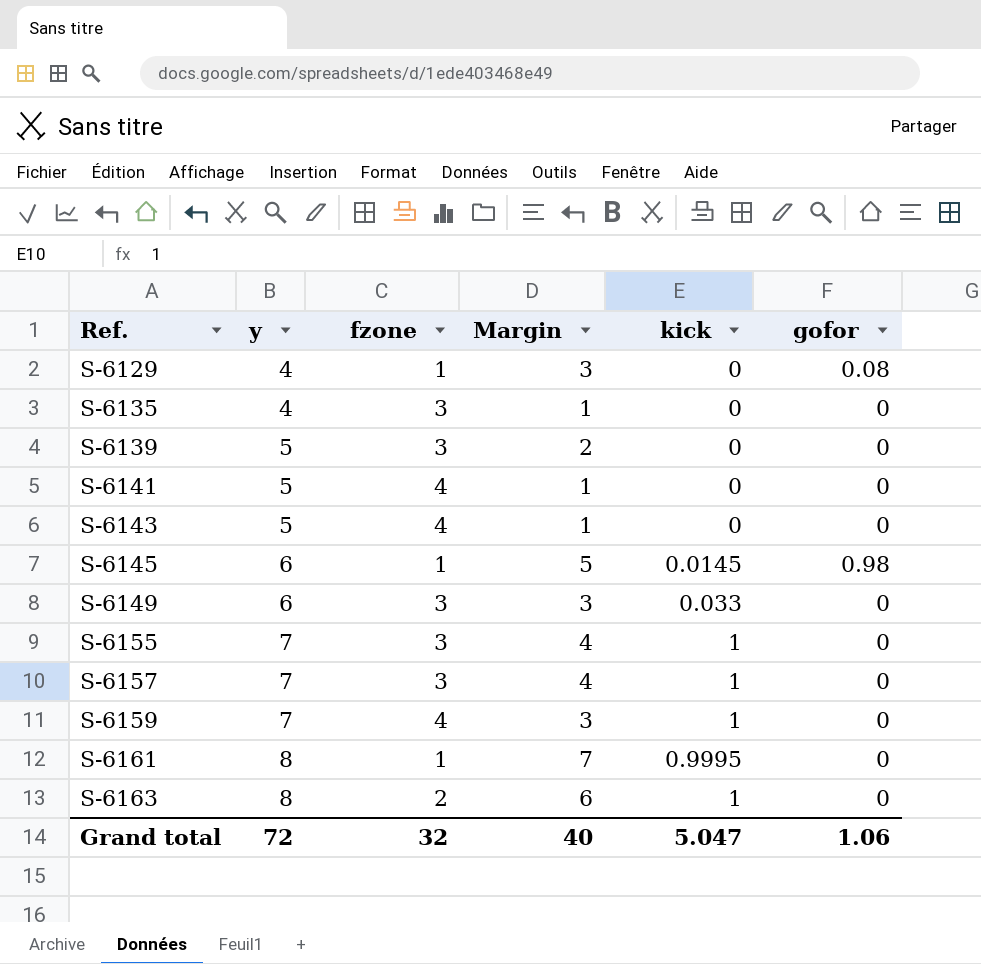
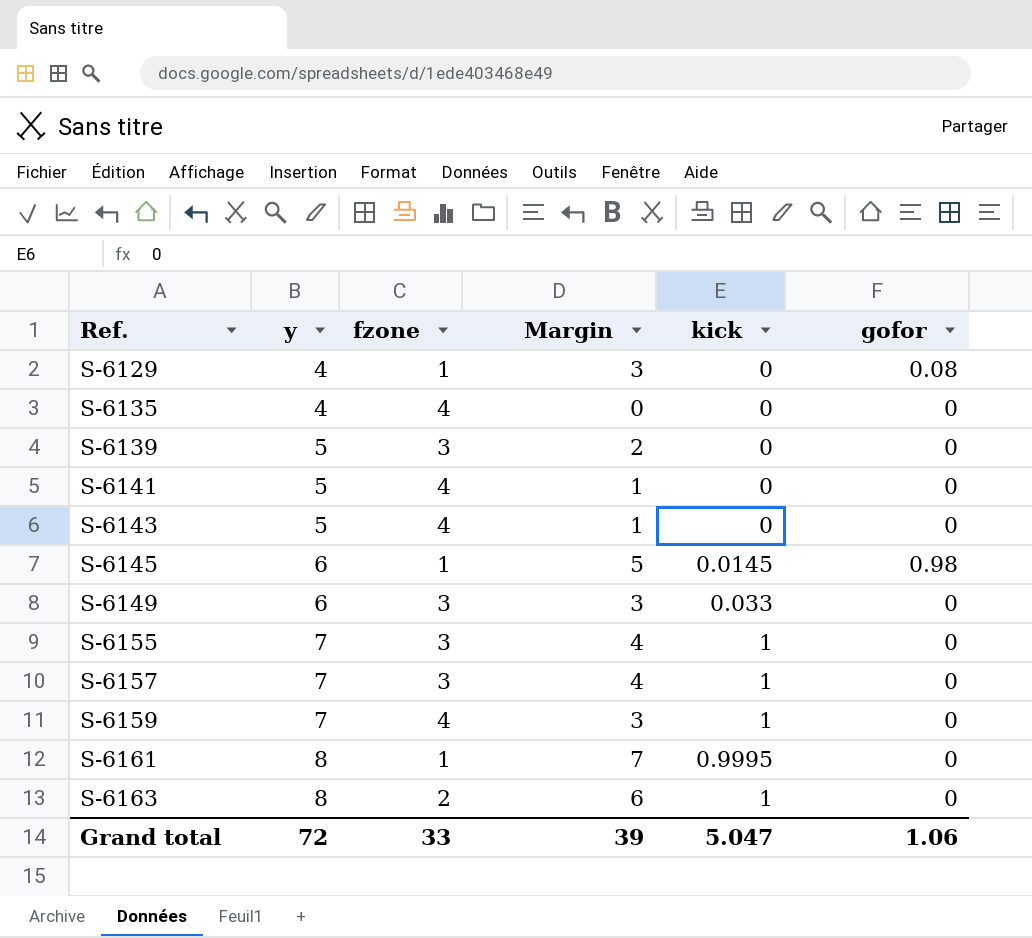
S-6135 | fzone: 3 -> 4
S-6135 | Margin: 1 -> 0
Grand total | fzone: 32 -> 33
Grand total | Margin: 40 -> 39

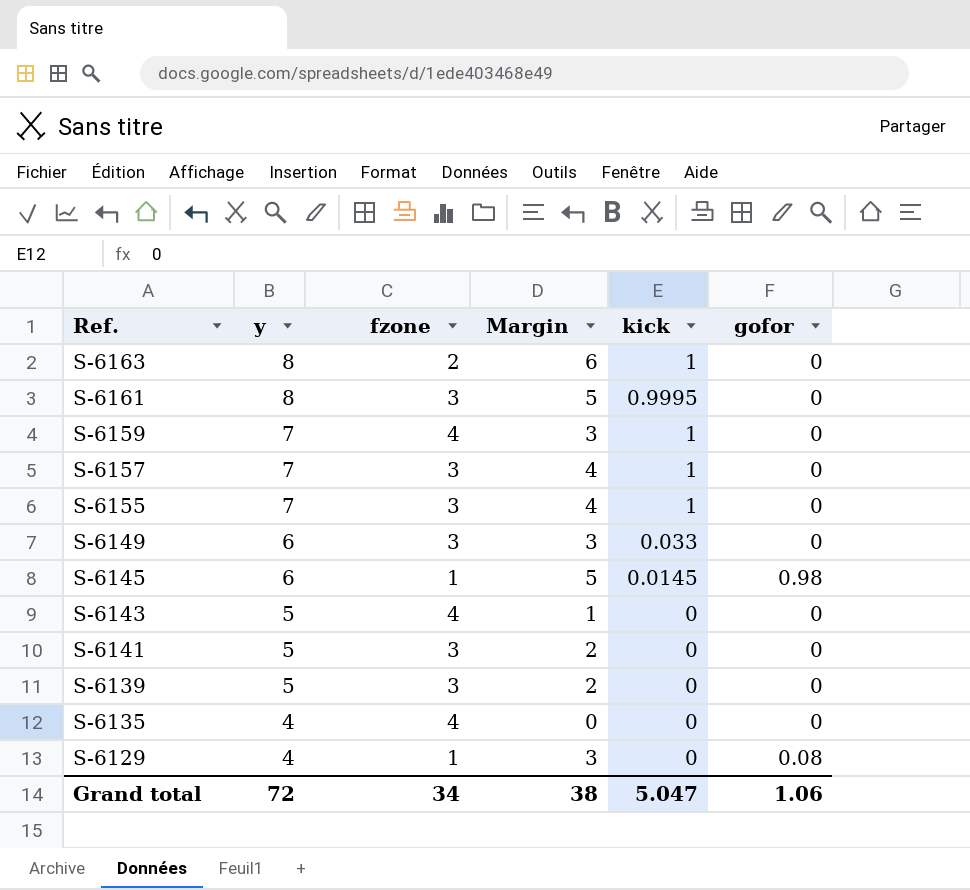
row order: Ref. ascending -> Ref. descending
S-6161 | fzone: 1 -> 3
S-6161 | Margin: 7 -> 5
S-6141 | fzone: 4 -> 3
S-6141 | Margin: 1 -> 2
Grand total | fzone: 33 -> 34
Grand total | Margin: 39 -> 38

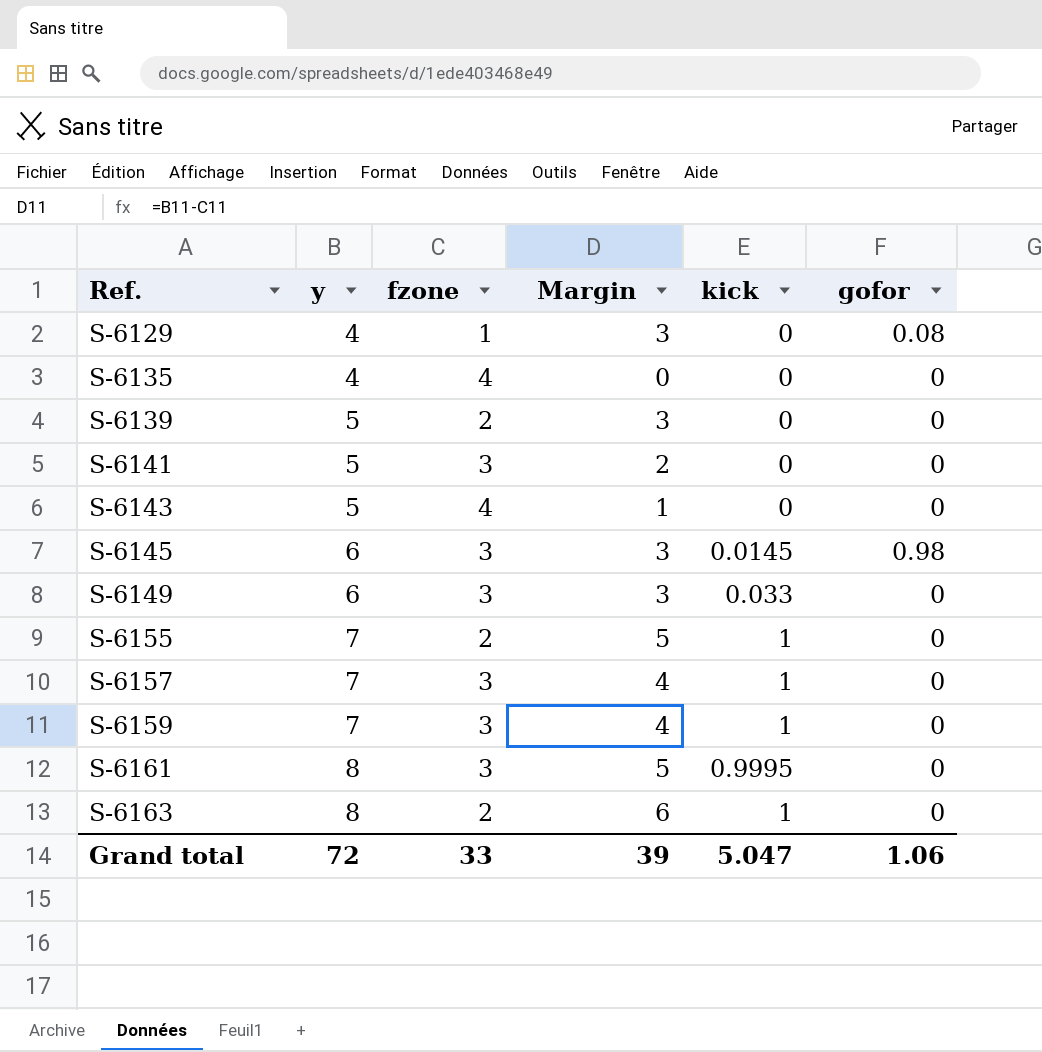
row order: Ref. descending -> Ref. ascending
S-6139 | fzone: 3 -> 2
S-6139 | Margin: 2 -> 3
S-6145 | fzone: 1 -> 3
S-6145 | Margin: 5 -> 3
S-6155 | fzone: 3 -> 2
S-6155 | Margin: 4 -> 5
S-6159 | fzone: 4 -> 3
S-6159 | Margin: 3 -> 4
Grand total | fzone: 34 -> 33
Grand total | Margin: 38 -> 39

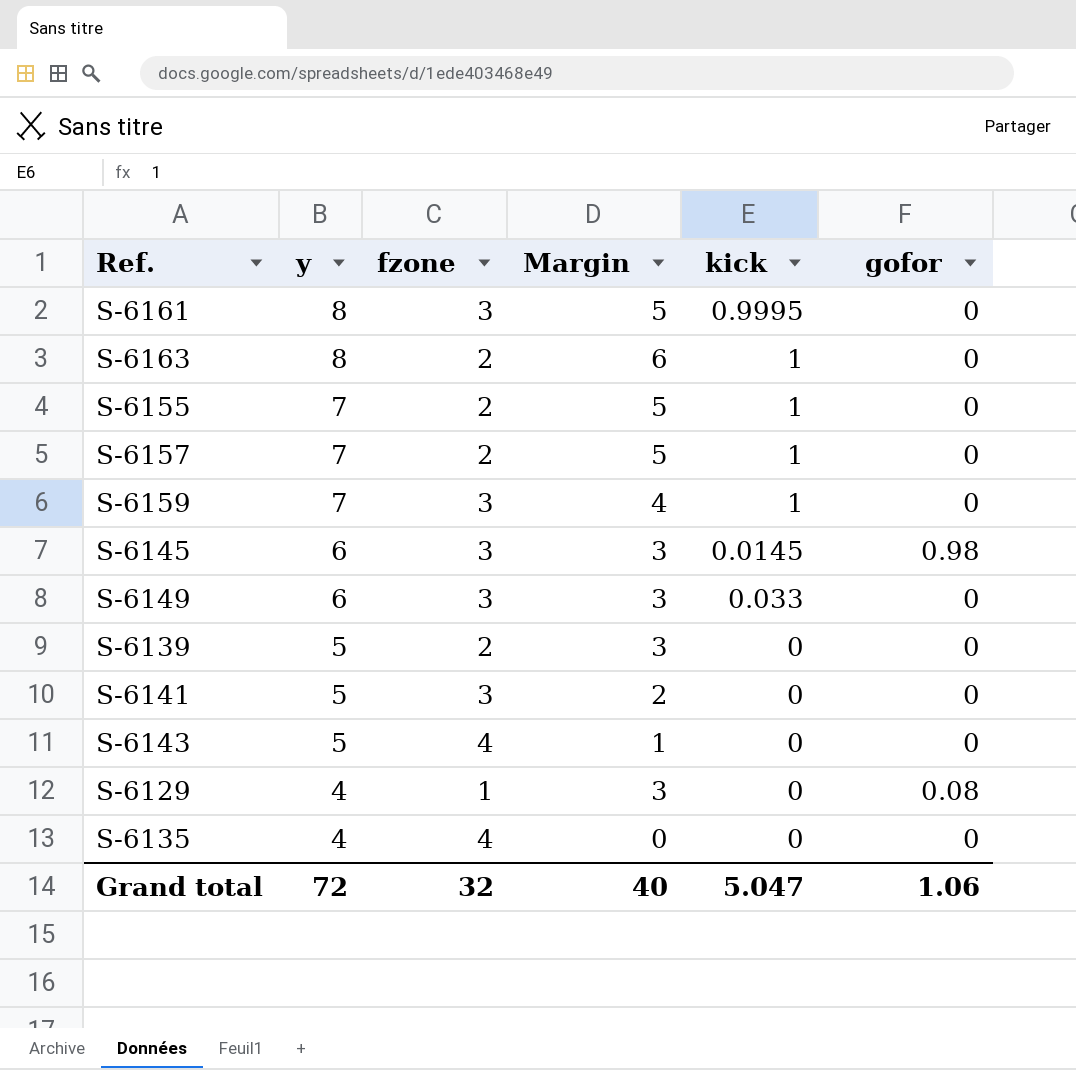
row order: Ref. ascending -> y descending
S-6157 | fzone: 3 -> 2
S-6157 | Margin: 4 -> 5
Grand total | fzone: 33 -> 32
Grand total | Margin: 39 -> 40

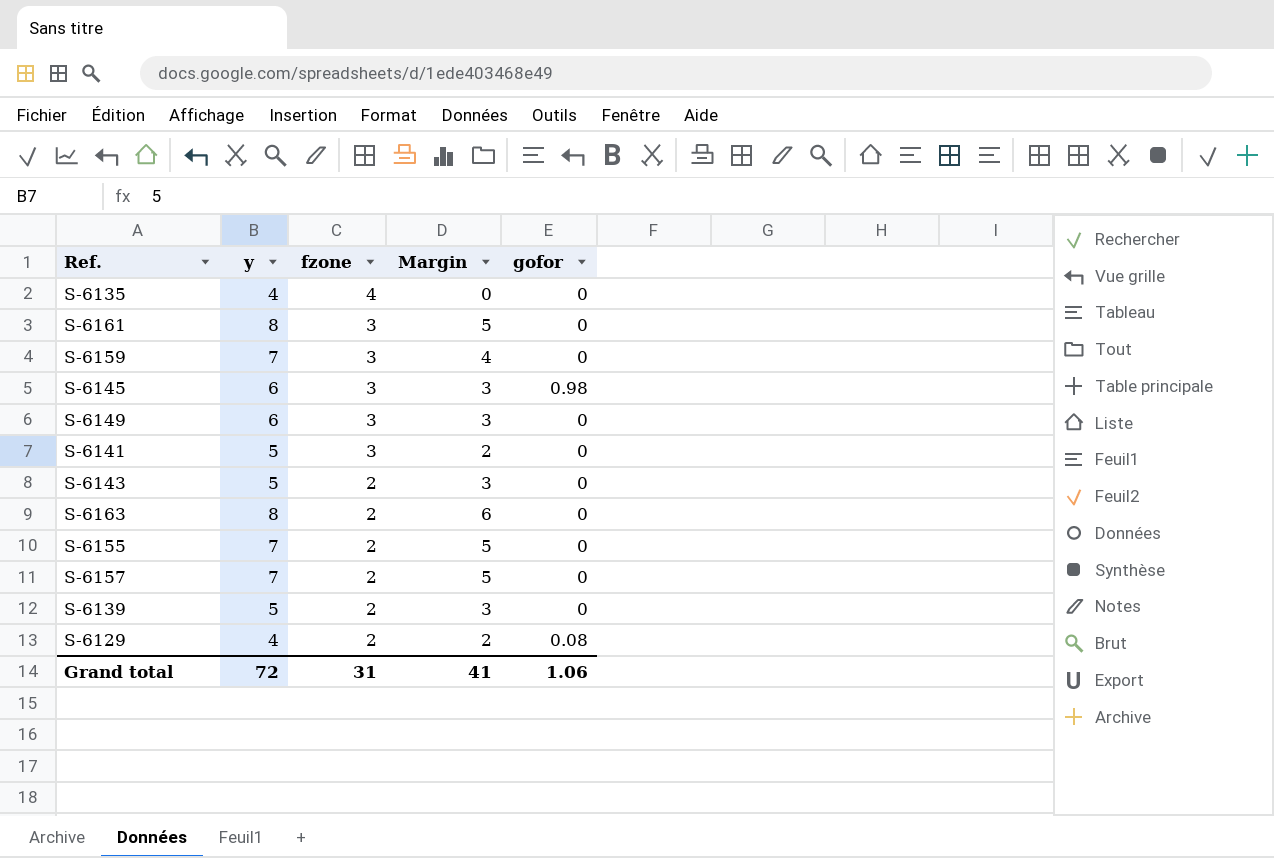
row order: y descending -> fzone descending
column kick | position: 5 -> none
S-6143 | fzone: 4 -> 2
S-6143 | Margin: 1 -> 3
S-6129 | fzone: 1 -> 2
S-6129 | Margin: 3 -> 2
Grand total | fzone: 32 -> 31
Grand total | Margin: 40 -> 41

